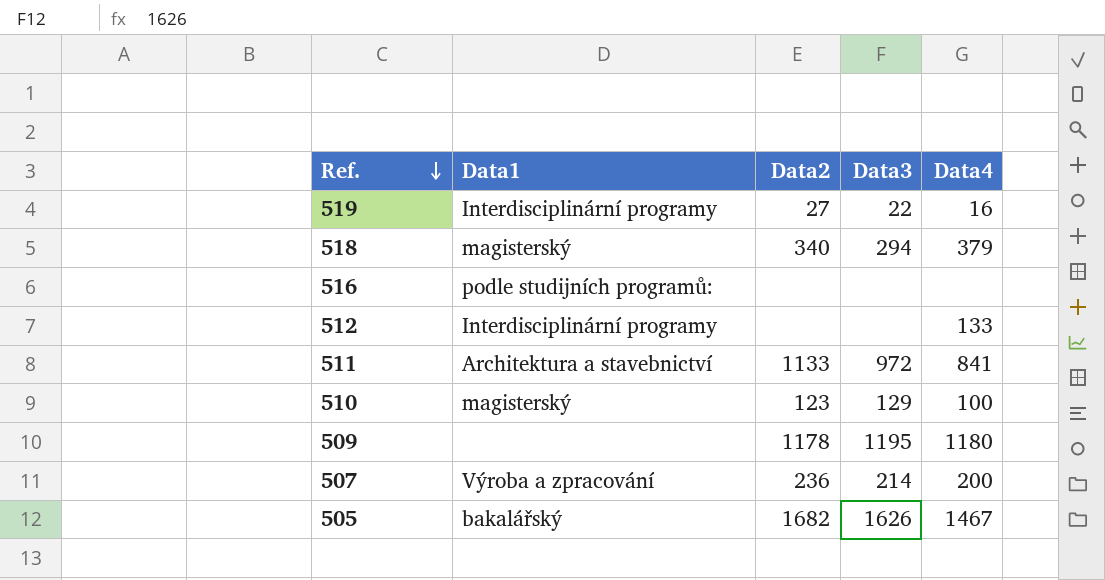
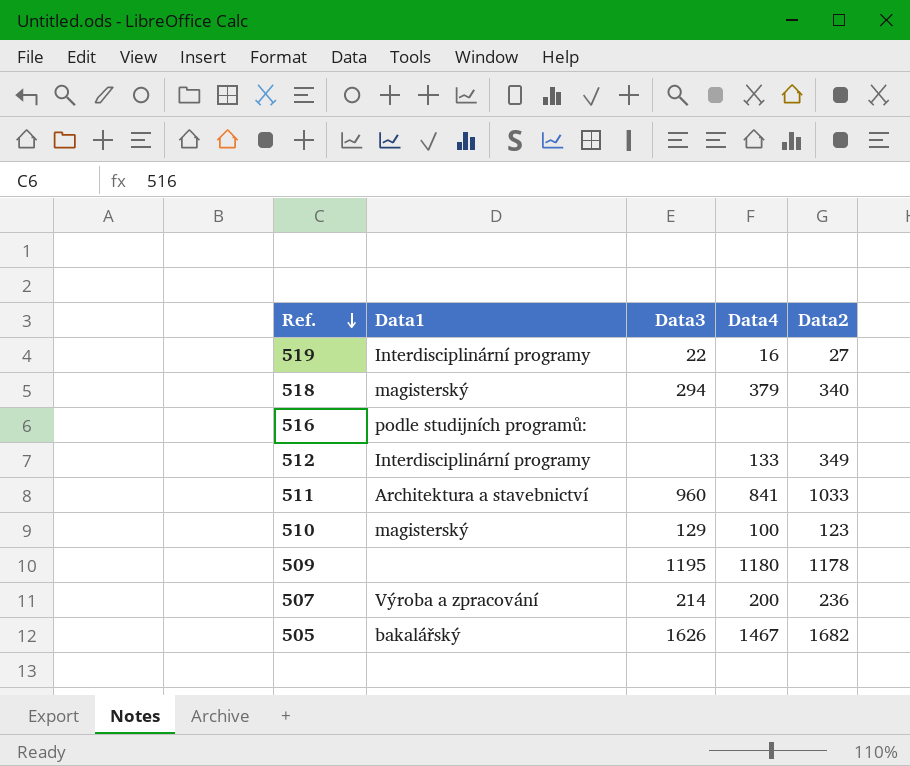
column Data2 | position: 3 -> 5
512 | Data2: none -> 349
511 | Data3: 972 -> 960
511 | Data2: 1133 -> 1033

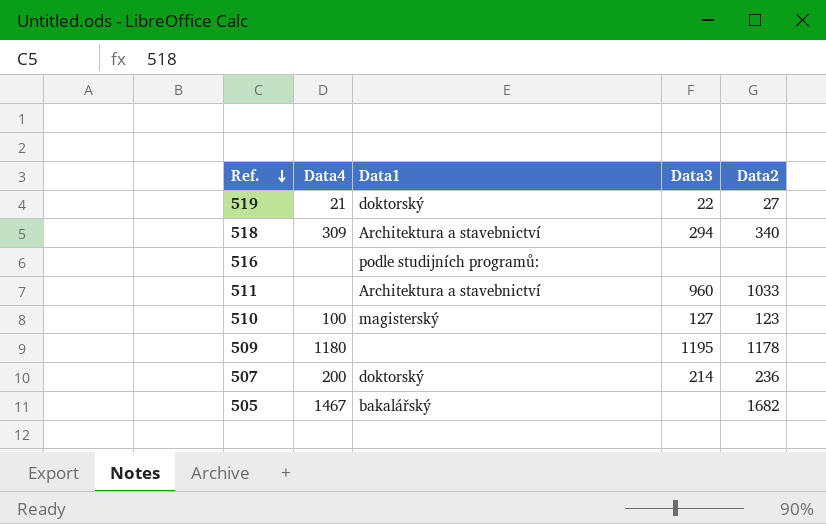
column Data4 | position: 4 -> 2
row 512: Interdisciplinární programy | none | 133 | 349 -> none
519 | Data4: 16 -> 21
519 | Data1: Interdisciplinární programy -> doktorský
518 | Data4: 379 -> 309
518 | Data1: magisterský -> Architektura a stavebnictví
511 | Data4: 841 -> none
510 | Data3: 129 -> 127
507 | Data1: Výroba a zpracování -> doktorský
505 | Data3: 1626 -> none

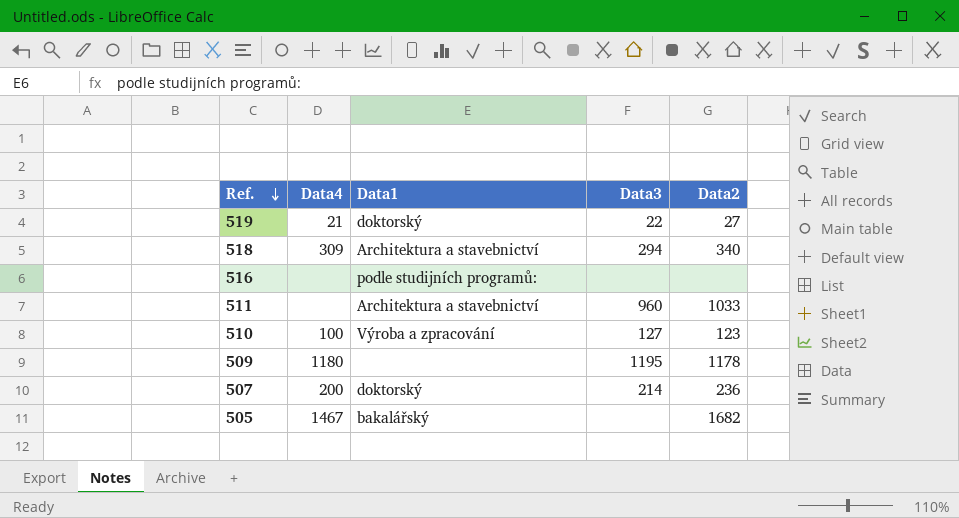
510 | Data1: magisterský -> Výroba a zpracování

